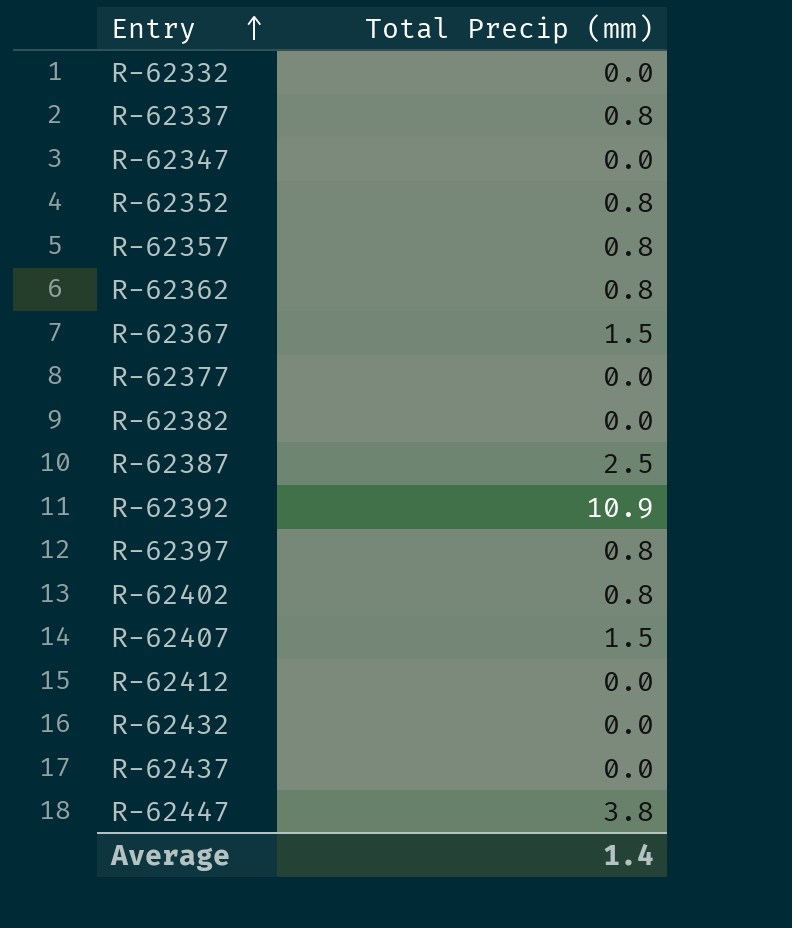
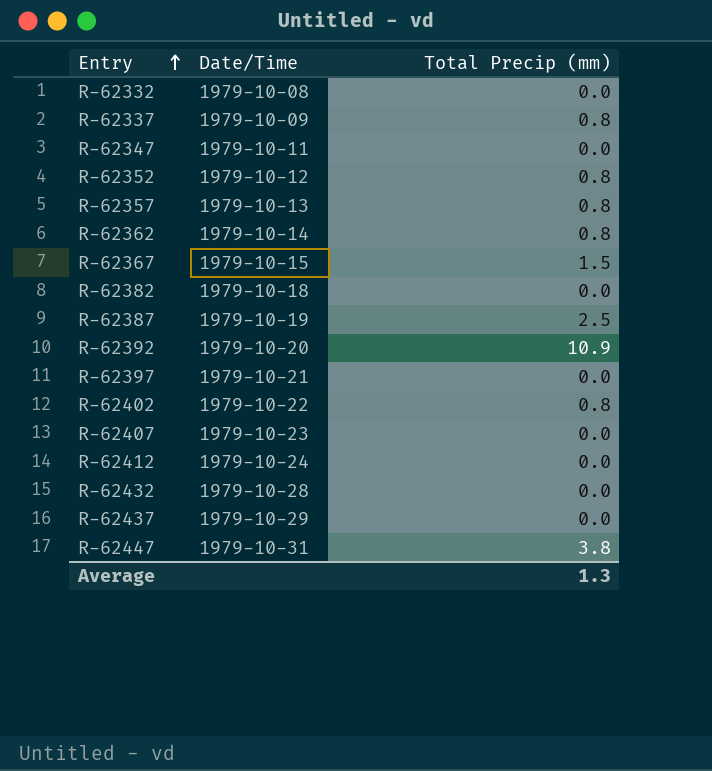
column Date/Time | position: none -> 2
row R-62377: 0.0 -> none
R-62397 | Total Precip (mm): 0.8 -> 0.0
R-62407 | Total Precip (mm): 1.5 -> 0.0
Average | Total Precip (mm): 1.4 -> 1.3

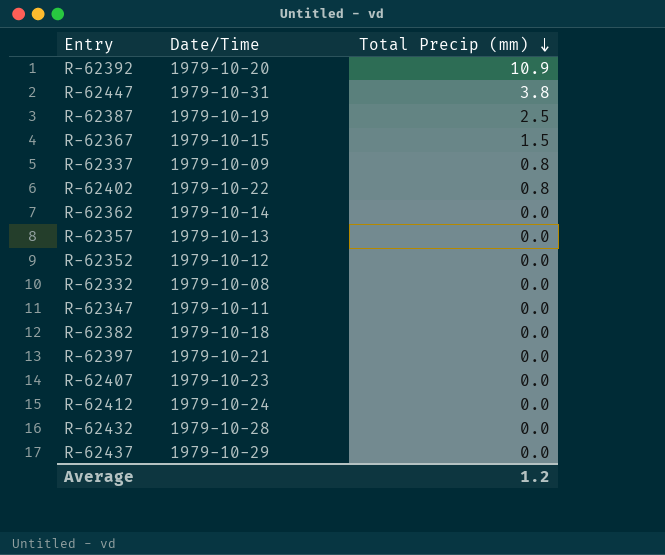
row order: Entry ascending -> Total Precip (mm) descending
R-62362 | Total Precip (mm): 0.8 -> 0.0
R-62357 | Total Precip (mm): 0.8 -> 0.0
R-62352 | Total Precip (mm): 0.8 -> 0.0
Average | Total Precip (mm): 1.3 -> 1.2

